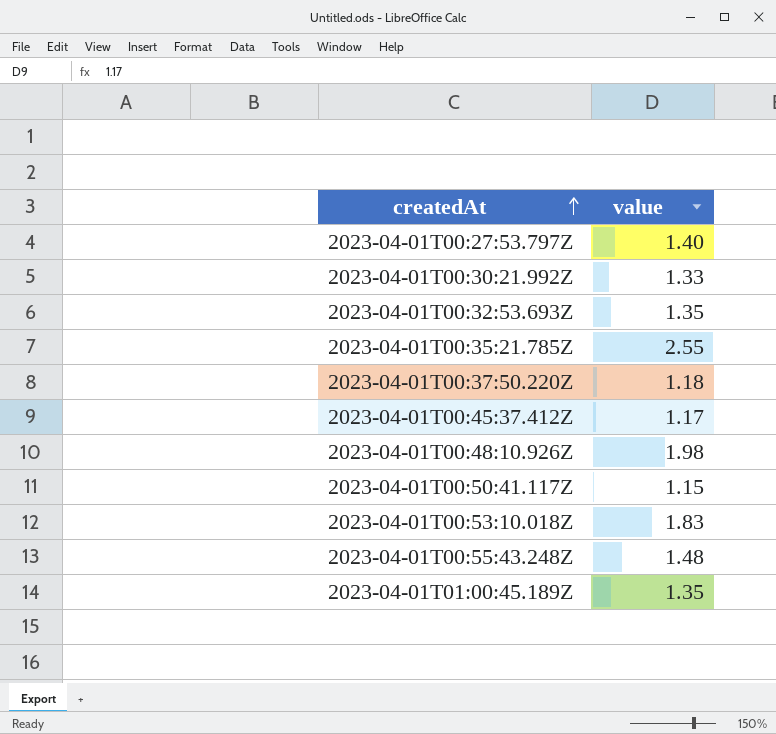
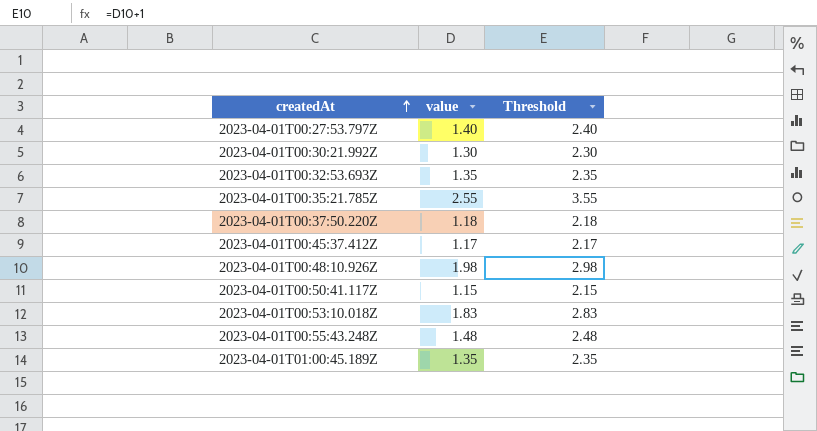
column Threshold | formula: none -> [value] + 1
2023-04-01T00:30:21.992Z | value: 1.33 -> 1.30

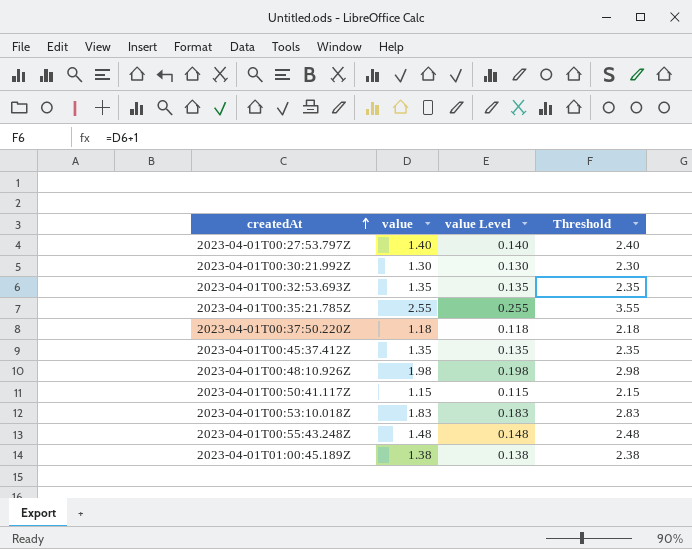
column value Level | formula: none -> [value] * 0.1
2023-04-01T00:45:37.412Z | value: 1.17 -> 1.35
2023-04-01T00:45:37.412Z | Threshold: 2.17 -> 2.35
2023-04-01T01:00:45.189Z | value: 1.35 -> 1.38
2023-04-01T01:00:45.189Z | Threshold: 2.35 -> 2.38

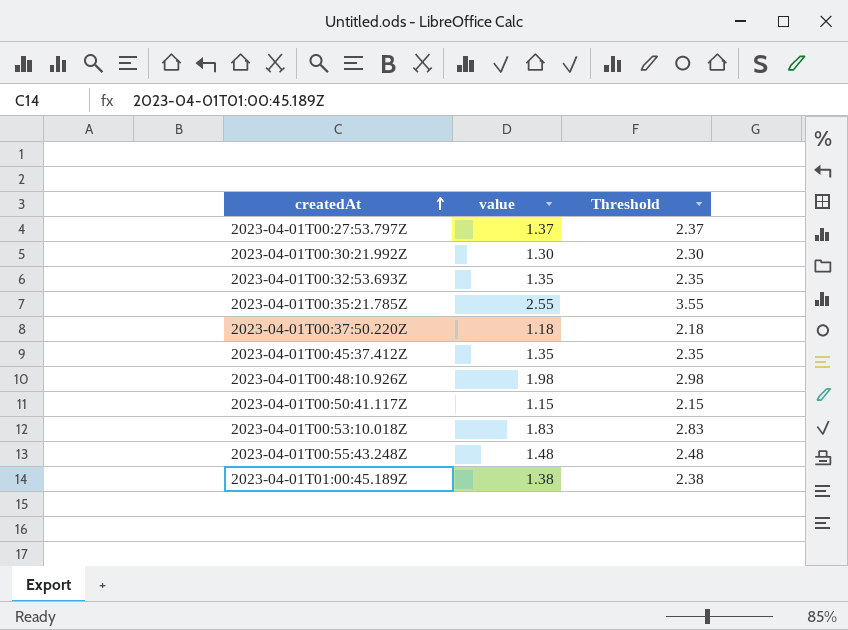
column value Level | formula: [value] * 0.1 -> none
2023-04-01T00:27:53.797Z | value: 1.40 -> 1.37
2023-04-01T00:27:53.797Z | Threshold: 2.40 -> 2.37

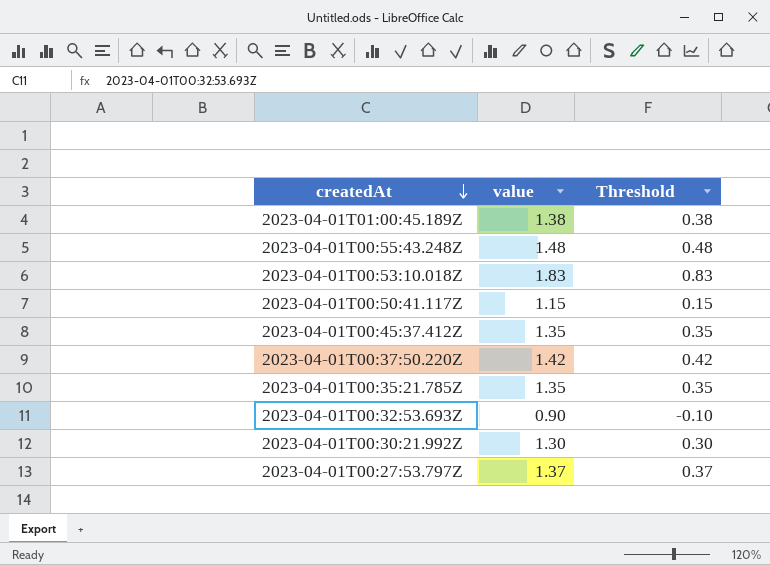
row order: createdAt ascending -> createdAt descending
column Threshold | formula: [value] + 1 -> [value] - 1
row 2023-04-01T00:48:10.926Z: 1.98 | 2.98 -> none
2023-04-01T00:37:50.220Z | value: 1.18 -> 1.42
2023-04-01T00:35:21.785Z | value: 2.55 -> 1.35
2023-04-01T00:32:53.693Z | value: 1.35 -> 0.90

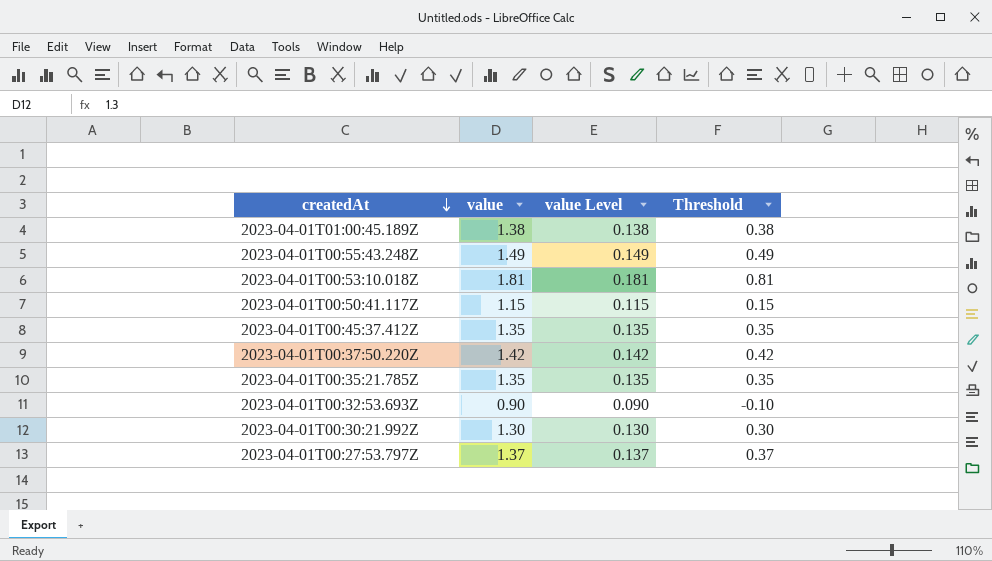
column value Level | formula: none -> [value] * 0.1
2023-04-01T00:55:43.248Z | value: 1.48 -> 1.49
2023-04-01T00:55:43.248Z | Threshold: 0.48 -> 0.49
2023-04-01T00:53:10.018Z | value: 1.83 -> 1.81
2023-04-01T00:53:10.018Z | Threshold: 0.83 -> 0.81

